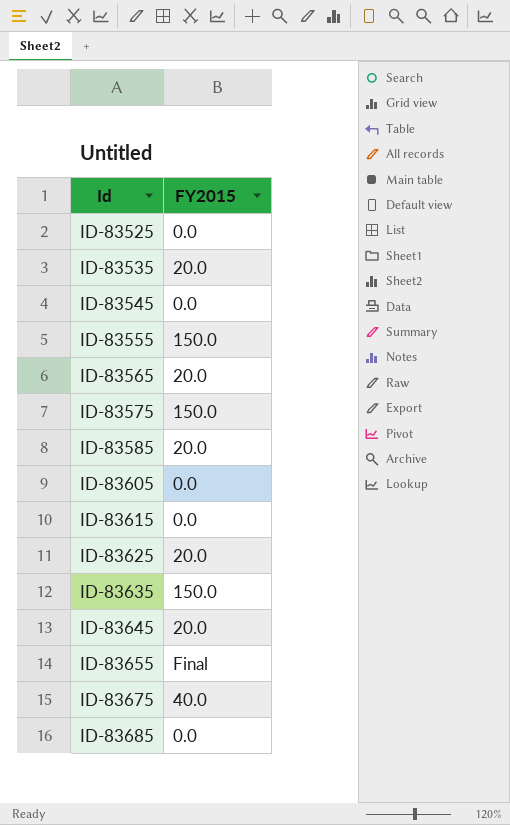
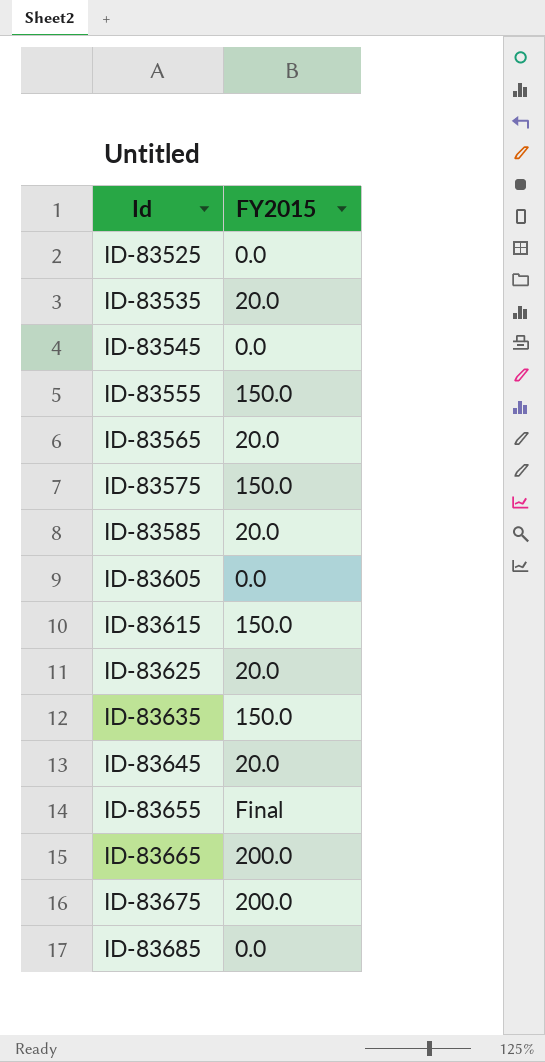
ID-83615 | FY2015: 0.0 -> 150.0
row ID-83665: none -> 200.0
ID-83675 | FY2015: 40.0 -> 200.0

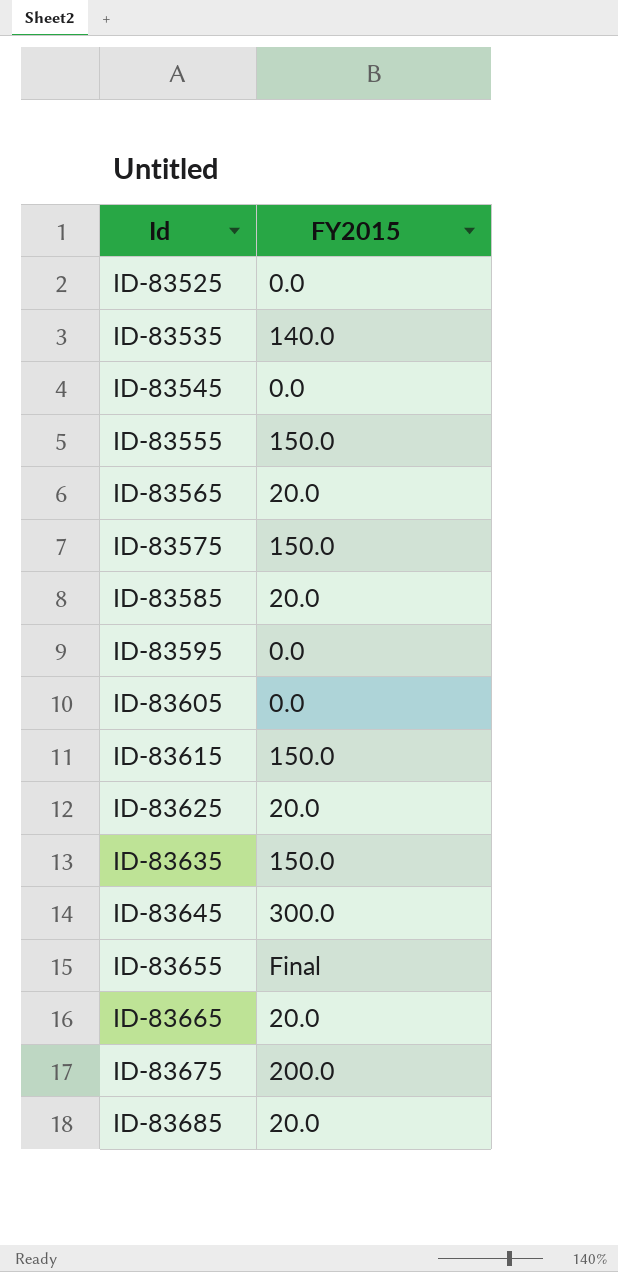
ID-83535 | FY2015: 20.0 -> 140.0
row ID-83595: none -> 0.0
ID-83645 | FY2015: 20.0 -> 300.0
ID-83665 | FY2015: 200.0 -> 20.0
ID-83685 | FY2015: 0.0 -> 20.0

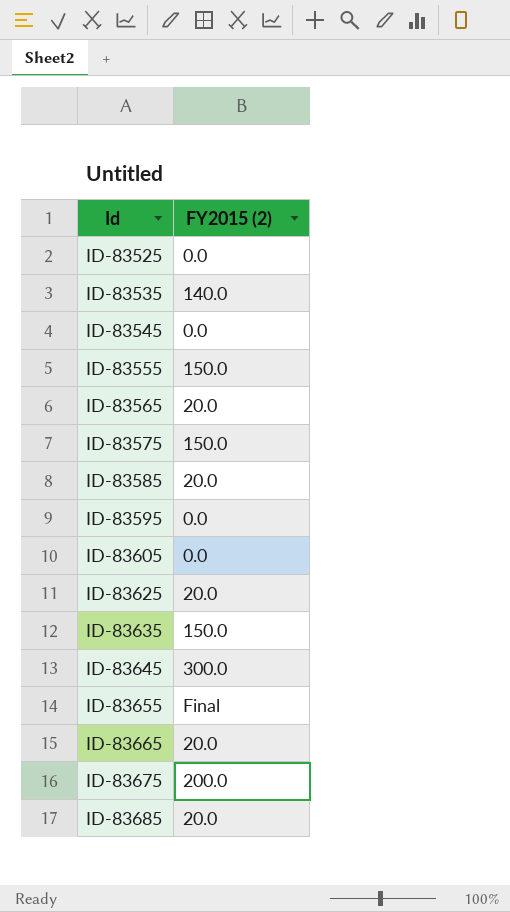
column name: FY2015 -> FY2015 (2)
row ID-83615: 150.0 -> none

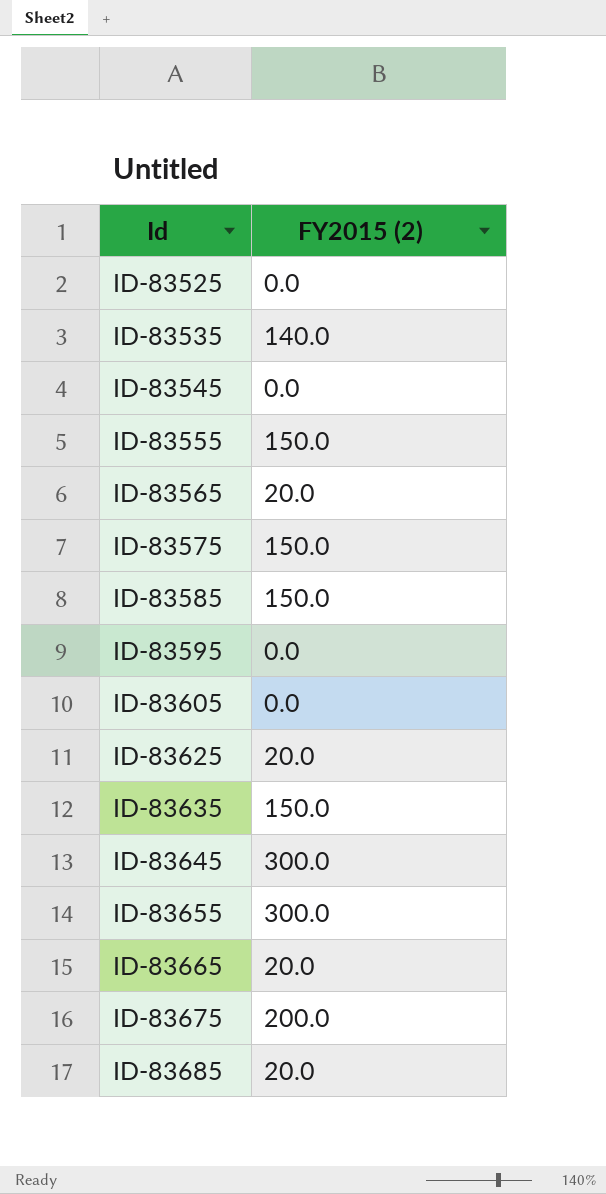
ID-83585 | FY2015 (2): 20.0 -> 150.0
ID-83655 | FY2015 (2): Final -> 300.0

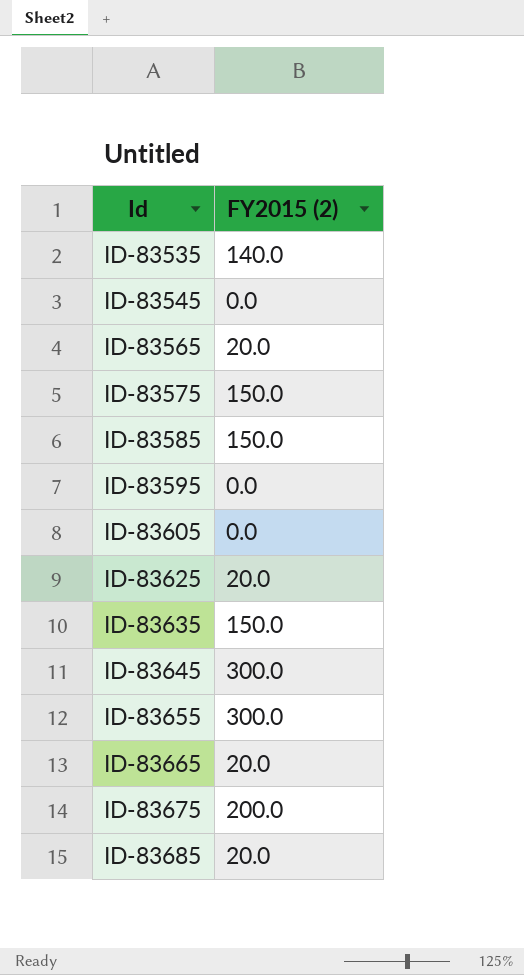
row ID-83525: 0.0 -> none
row ID-83555: 150.0 -> none

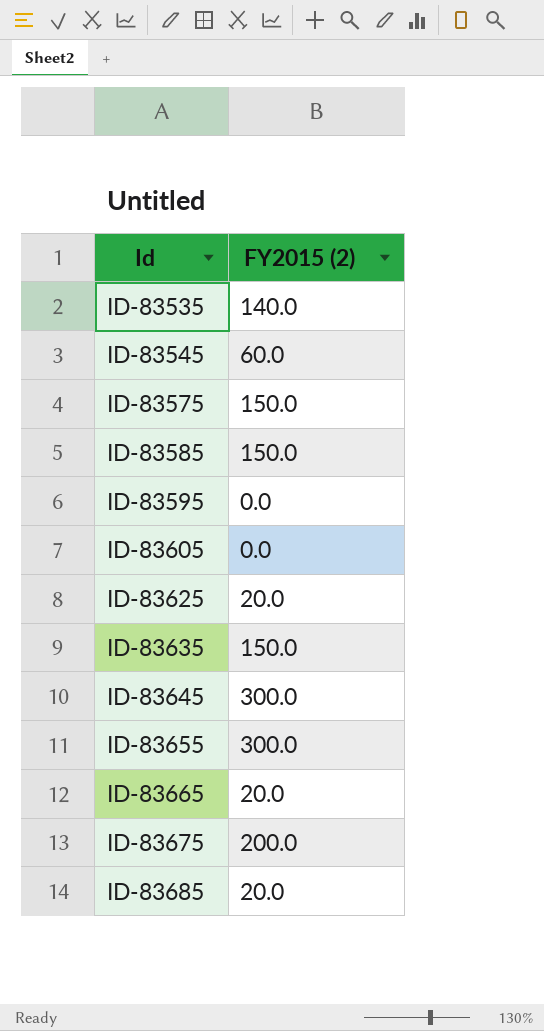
row ID-83565: 20.0 -> none
ID-83545 | FY2015 (2): 0.0 -> 60.0

